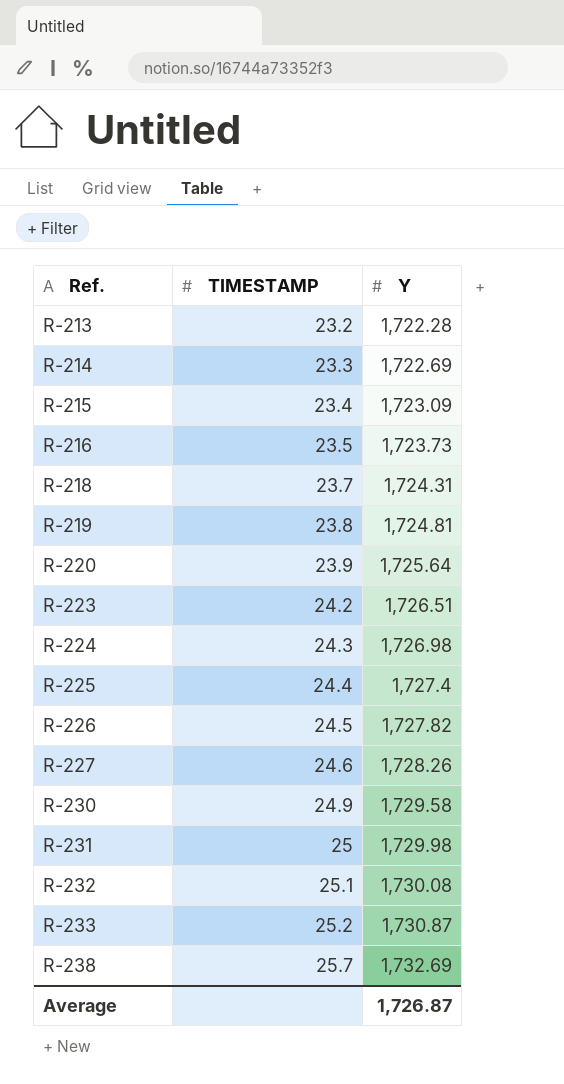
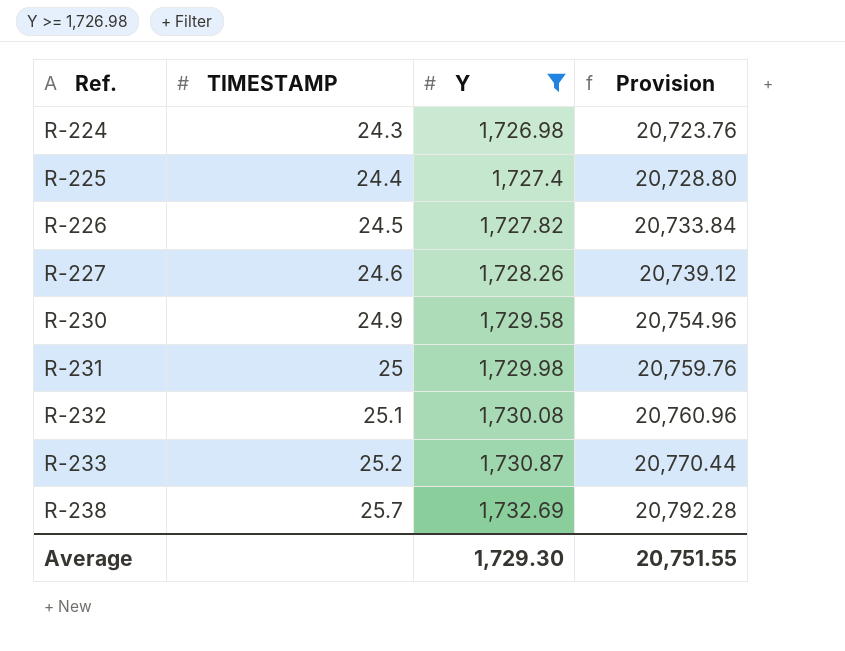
filter: none -> Y >= 1,726.98
column Provision | formula: none -> [Y] * 12
Average | Y: 1,726.87 -> 1,729.30

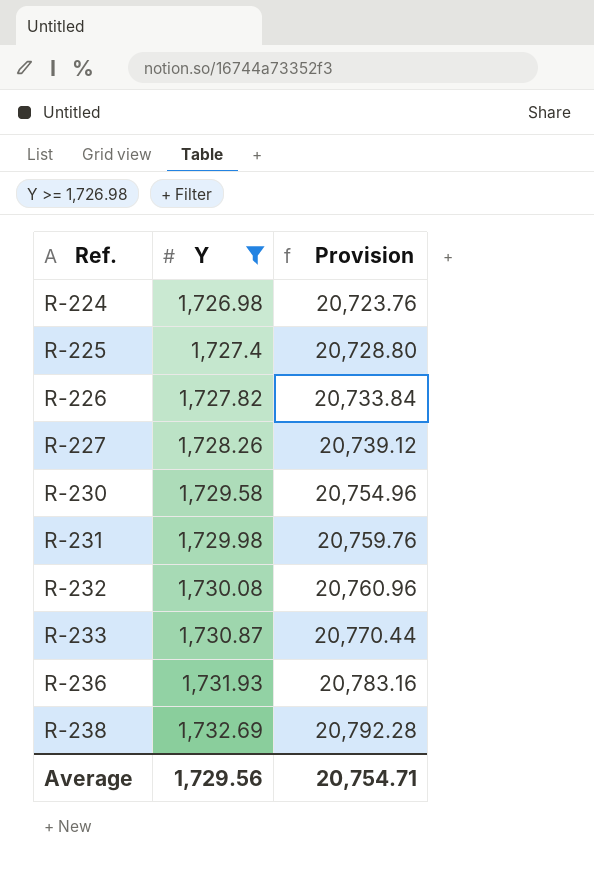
column TIMESTAMP | position: 2 -> none
row R-236: none -> 1,731.93 | 20,783.16
Average | Y: 1,729.30 -> 1,729.56
Average | Provision: 20,751.55 -> 20,754.71

